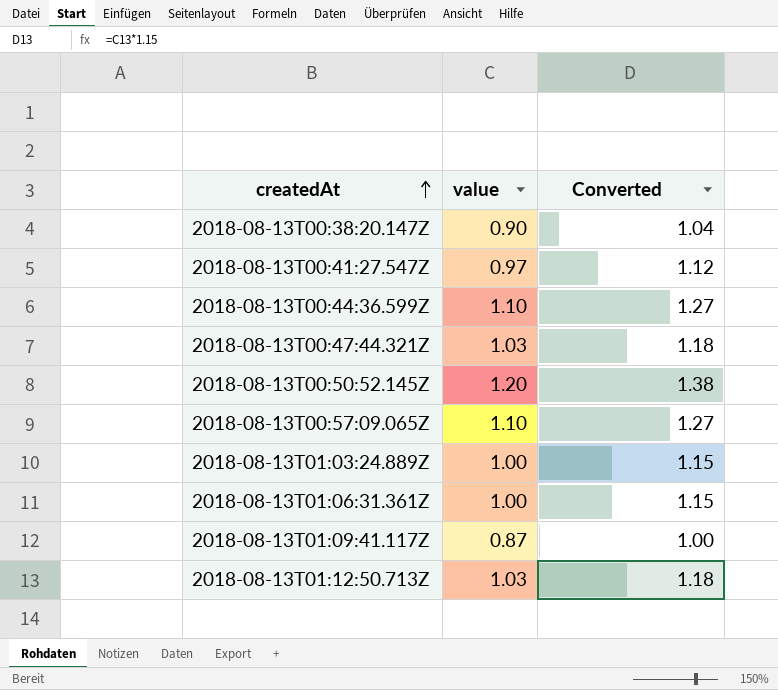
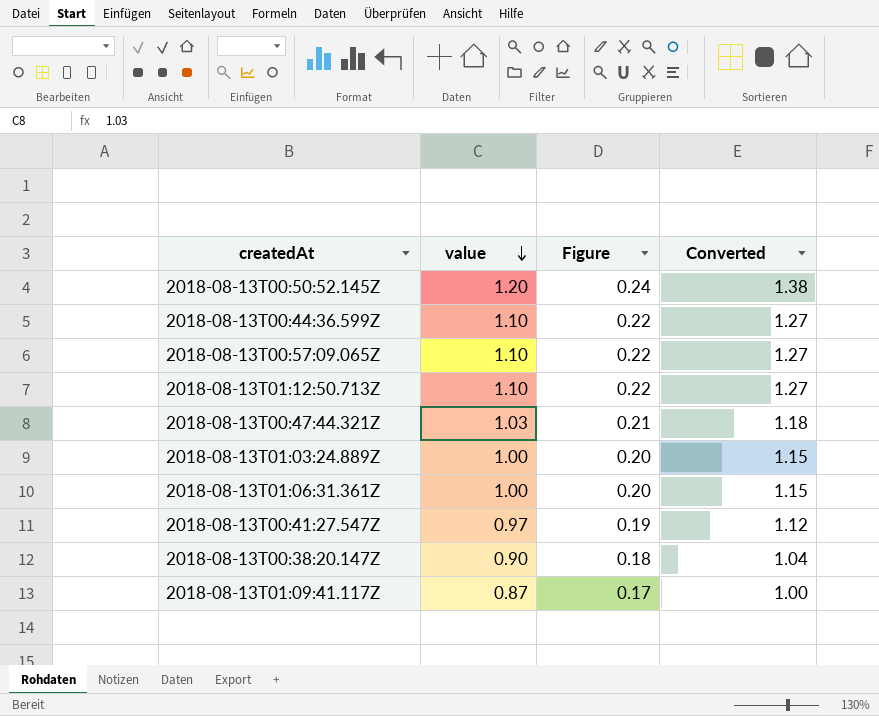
row order: createdAt ascending -> value descending
column Figure | formula: none -> [value] * 0.2
2018-08-13T01:12:50.713Z | value: 1.03 -> 1.10
2018-08-13T01:12:50.713Z | Converted: 1.18 -> 1.27

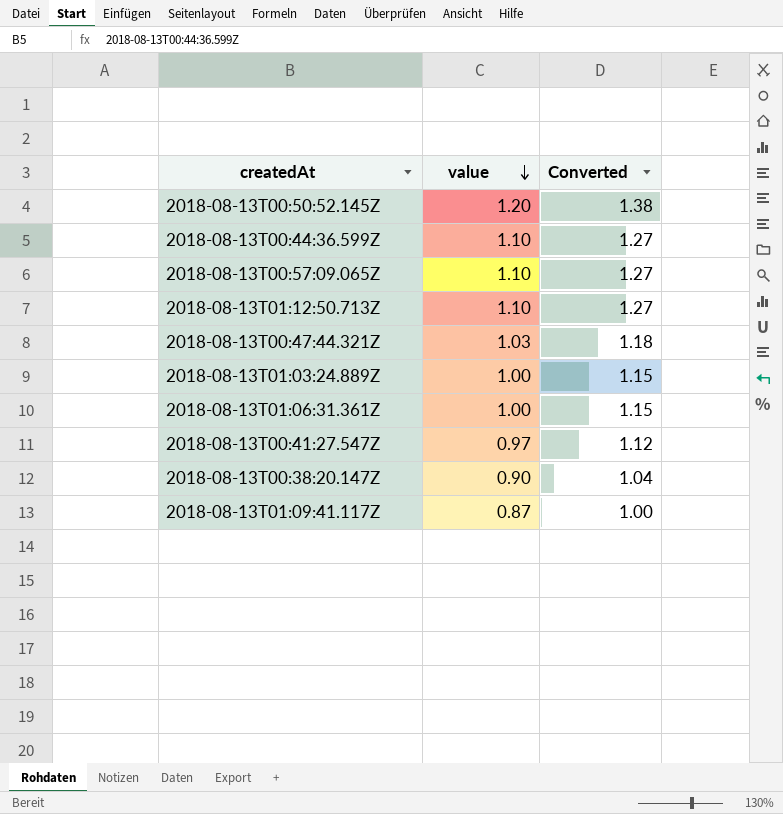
column Figure | formula: [value] * 0.2 -> none

